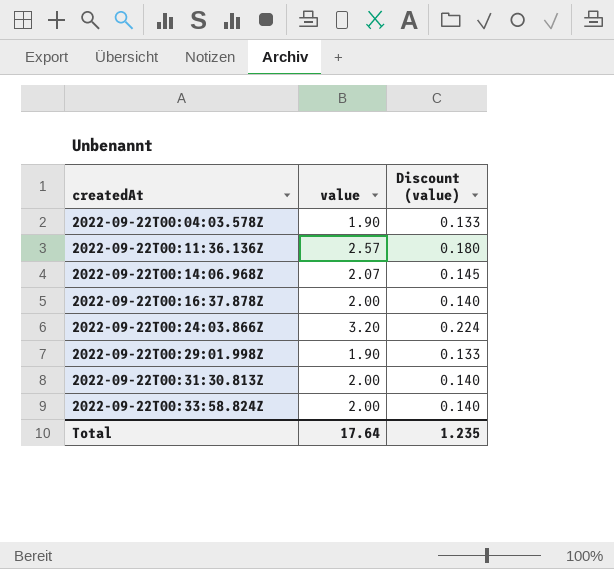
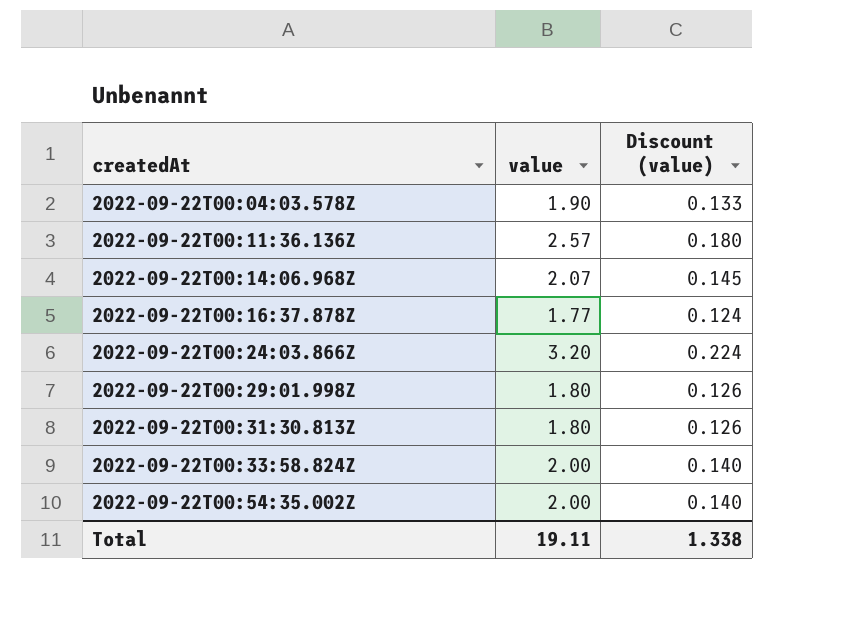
2022-09-22T00:16:37.878Z | value: 2.00 -> 1.77
2022-09-22T00:16:37.878Z | Discount (value): 0.140 -> 0.124
2022-09-22T00:29:01.998Z | value: 1.90 -> 1.80
2022-09-22T00:29:01.998Z | Discount (value): 0.133 -> 0.126
2022-09-22T00:31:30.813Z | value: 2.00 -> 1.80
2022-09-22T00:31:30.813Z | Discount (value): 0.140 -> 0.126
row 2022-09-22T00:54:35.002Z: none -> 2.00 | 0.140
Total | value: 17.64 -> 19.11
Total | Discount (value): 1.235 -> 1.338

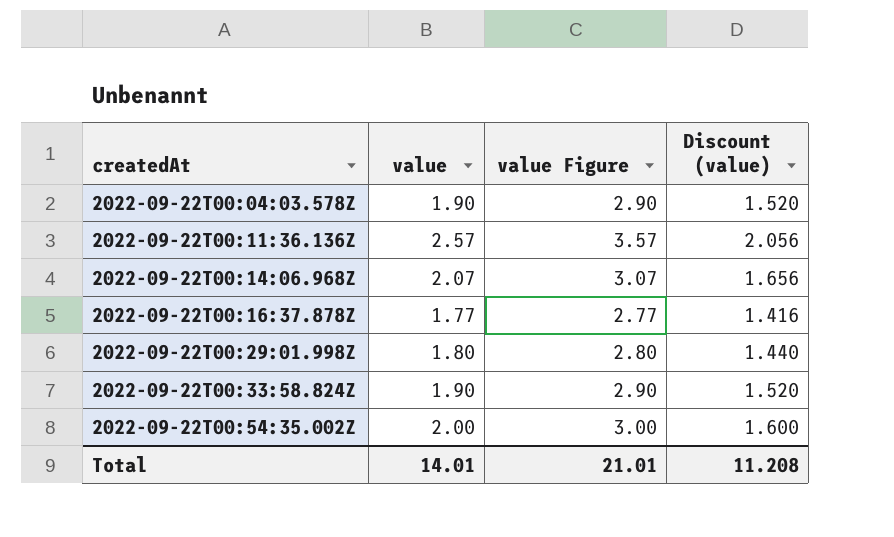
column value Figure | formula: none -> [value] + 1
column Discount (value) | formula: [value] * 0.07 -> [value] * 0.8
row 2022-09-22T00:24:03.866Z: 3.20 | 0.224 -> none
row 2022-09-22T00:31:30.813Z: 1.80 | 0.126 -> none
2022-09-22T00:33:58.824Z | value: 2.00 -> 1.90
Total | value: 19.11 -> 14.01
Total | Discount (value): 1.338 -> 11.208

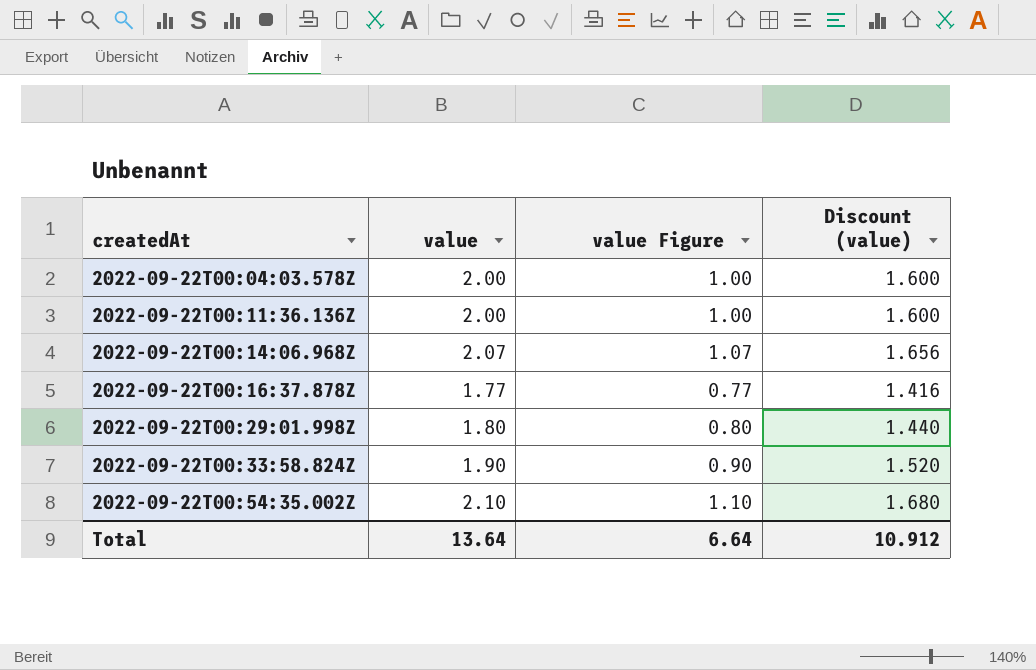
column value Figure | formula: [value] + 1 -> [value] - 1
2022-09-22T00:04:03.578Z | value: 1.90 -> 2.00
2022-09-22T00:04:03.578Z | Discount (value): 1.520 -> 1.600
2022-09-22T00:11:36.136Z | value: 2.57 -> 2.00
2022-09-22T00:11:36.136Z | Discount (value): 2.056 -> 1.600
2022-09-22T00:54:35.002Z | value: 2.00 -> 2.10
2022-09-22T00:54:35.002Z | Discount (value): 1.600 -> 1.680
Total | value: 14.01 -> 13.64
Total | value Figure: 21.01 -> 6.64
Total | Discount (value): 11.208 -> 10.912

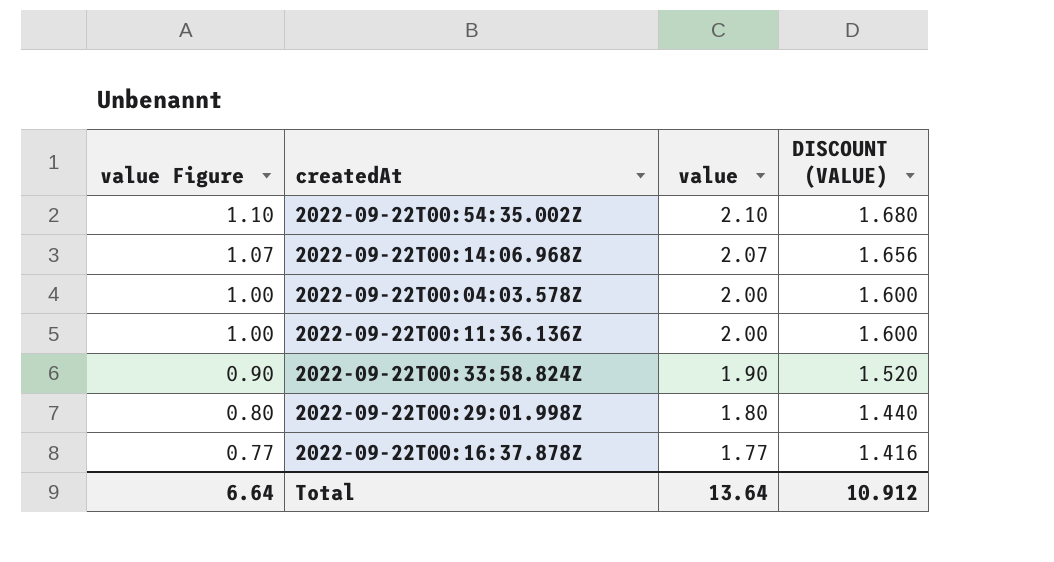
row order: createdAt ascending -> value Figure descending
column value Figure | position: 3 -> 1
column name: Discount (value) -> DISCOUNT (VALUE)

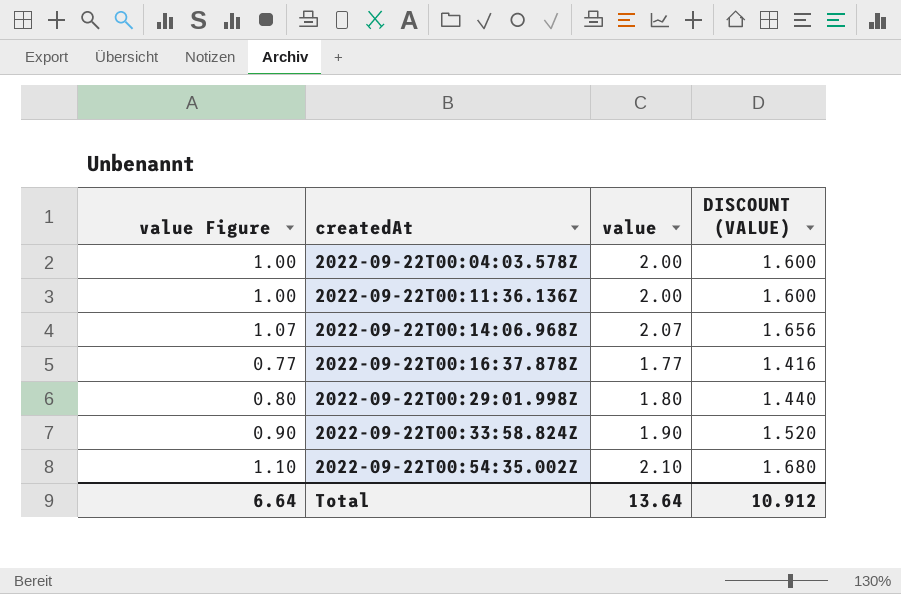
row order: value Figure descending -> createdAt ascending

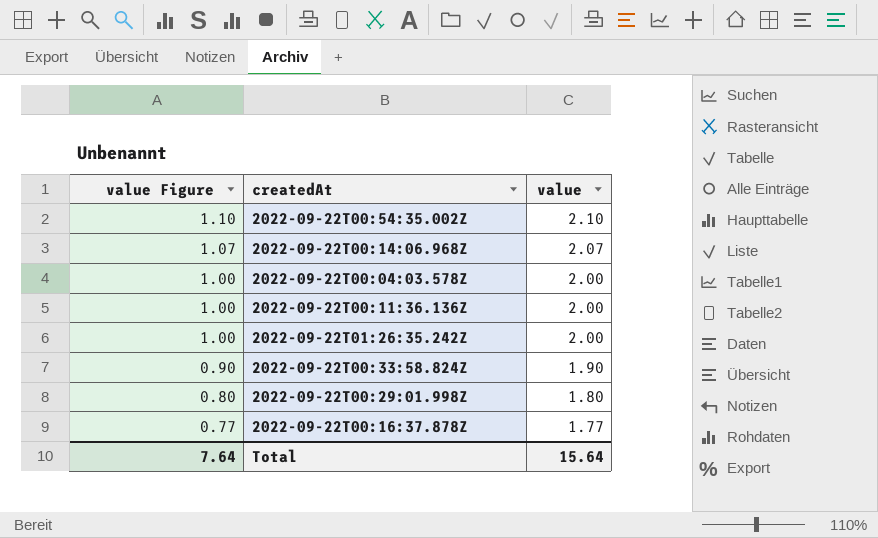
row order: createdAt ascending -> value Figure descending
column DISCOUNT (VALUE) | formula: [value] * 0.8 -> none
row 2022-09-22T01:26:35.242Z: none -> 1.00 | 2.00
Total | value Figure: 6.64 -> 7.64
Total | value: 13.64 -> 15.64

